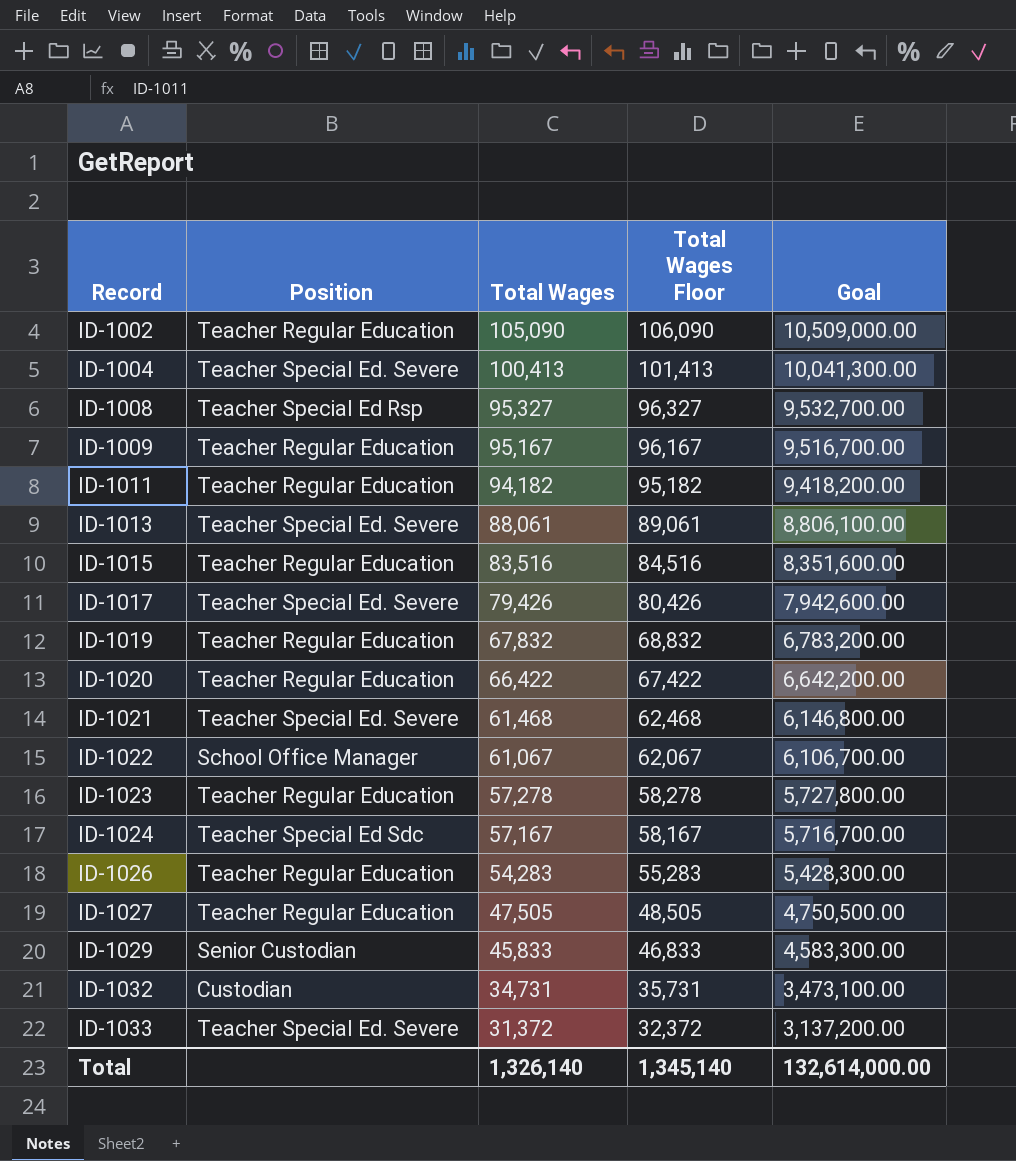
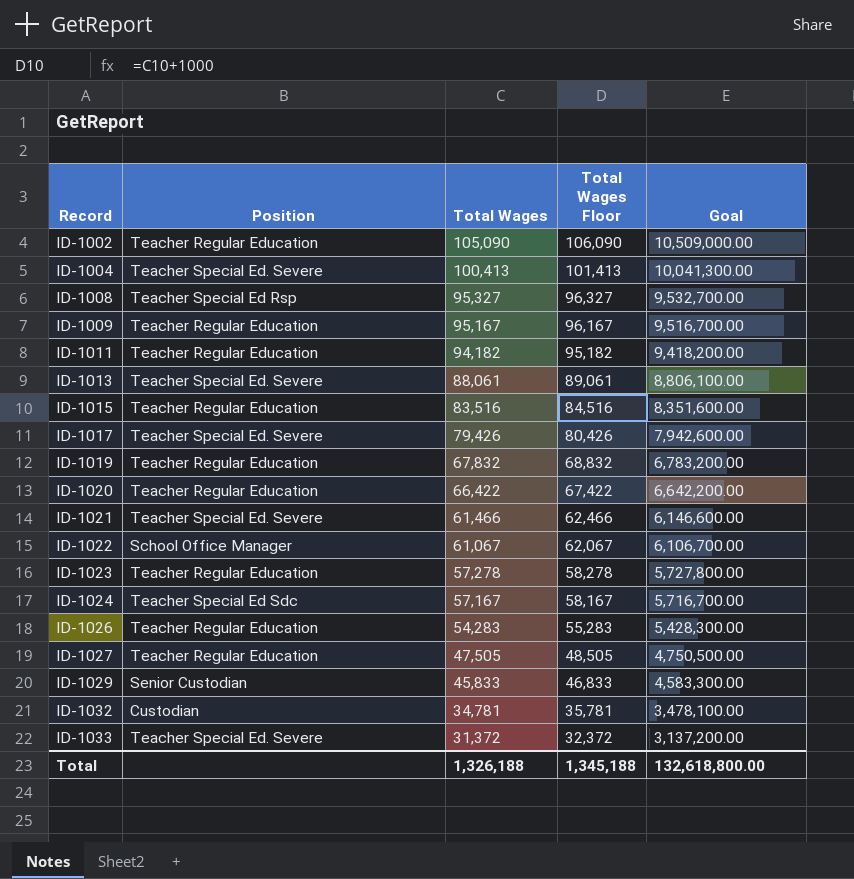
ID-1021 | Total Wages: 61,468 -> 61,466
ID-1021 | Total Wages Floor: 62,468 -> 62,466
ID-1021 | Goal: 6,146,800.00 -> 6,146,600.00
ID-1032 | Total Wages: 34,731 -> 34,781
ID-1032 | Total Wages Floor: 35,731 -> 35,781
ID-1032 | Goal: 3,473,100.00 -> 3,478,100.00
Total | Total Wages: 1,326,140 -> 1,326,188
Total | Total Wages Floor: 1,345,140 -> 1,345,188
Total | Goal: 132,614,000.00 -> 132,618,800.00

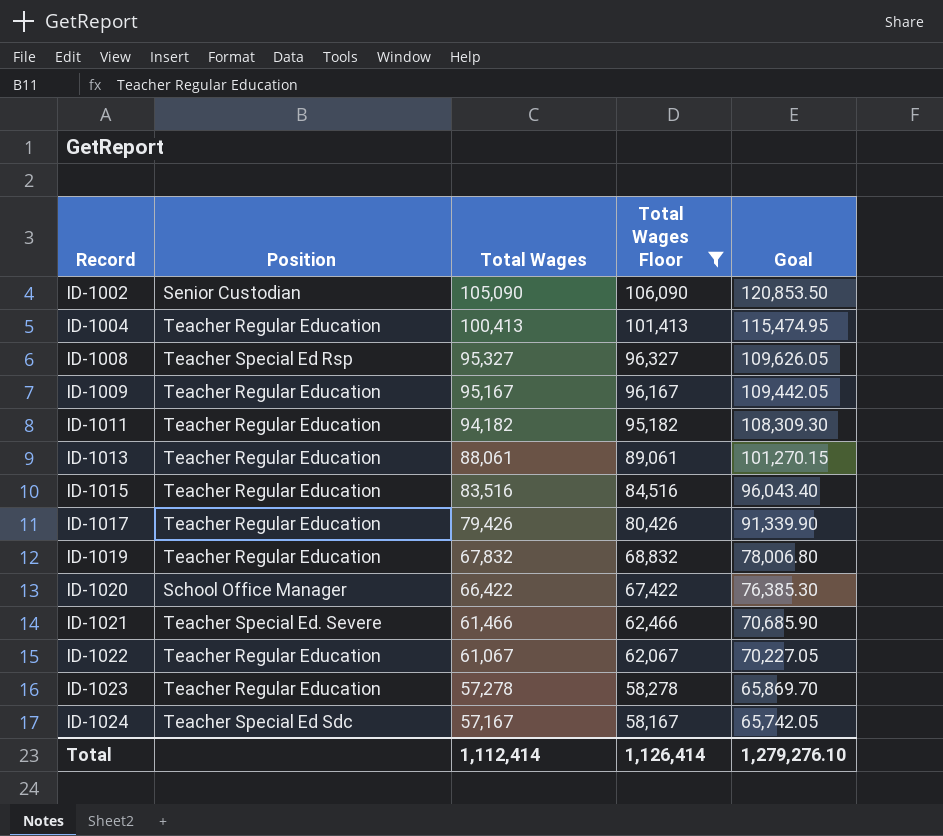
filter: none -> Total Wages Floor >= 58,167
column Goal | formula: [Total Wages] * 100 -> [Total Wages] * 1.15
ID-1002 | Position: Teacher Regular Education -> Senior Custodian
ID-1004 | Position: Teacher Special Ed. Severe -> Teacher Regular Education
ID-1013 | Position: Teacher Special Ed. Severe -> Teacher Regular Education
ID-1017 | Position: Teacher Special Ed. Severe -> Teacher Regular Education
ID-1020 | Position: Teacher Regular Education -> School Office Manager
ID-1022 | Position: School Office Manager -> Teacher Regular Education
Total | Total Wages: 1,326,188 -> 1,112,414
Total | Total Wages Floor: 1,345,188 -> 1,126,414
Total | Goal: 132,618,800.00 -> 1,279,276.10

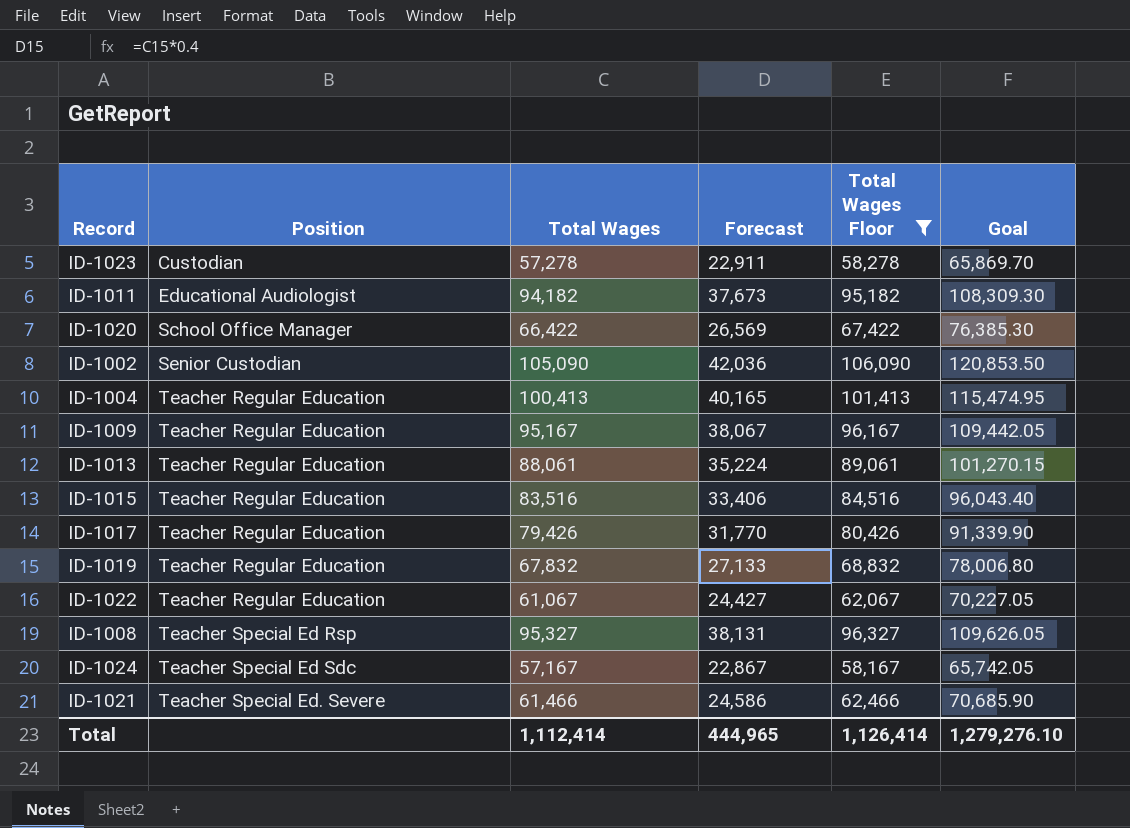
row order: Record ascending -> Position ascending
column Forecast | formula: none -> [Total Wages] * 0.4
ID-1023 | Position: Teacher Regular Education -> Custodian
ID-1011 | Position: Teacher Regular Education -> Educational Audiologist

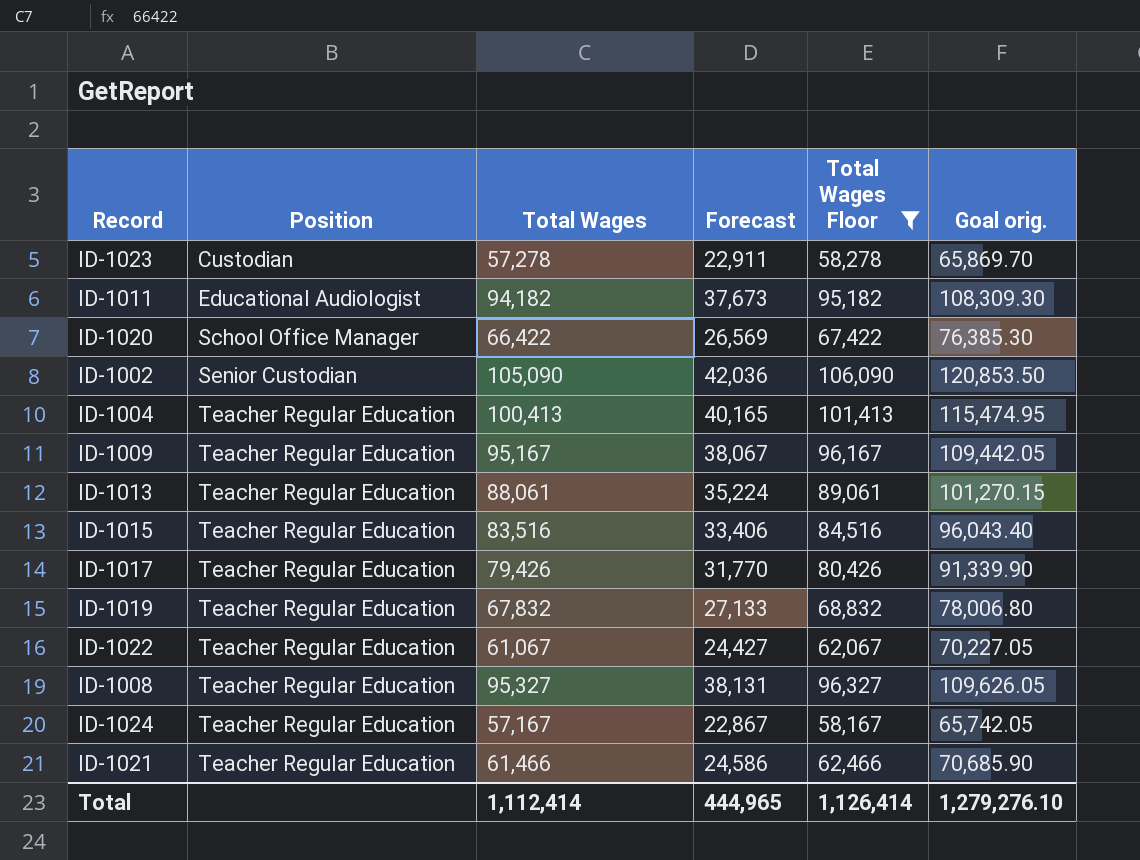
column name: Goal -> Goal orig.
ID-1008 | Position: Teacher Special Ed Rsp -> Teacher Regular Education
ID-1024 | Position: Teacher Special Ed Sdc -> Teacher Regular Education
ID-1021 | Position: Teacher Special Ed. Severe -> Teacher Regular Education

